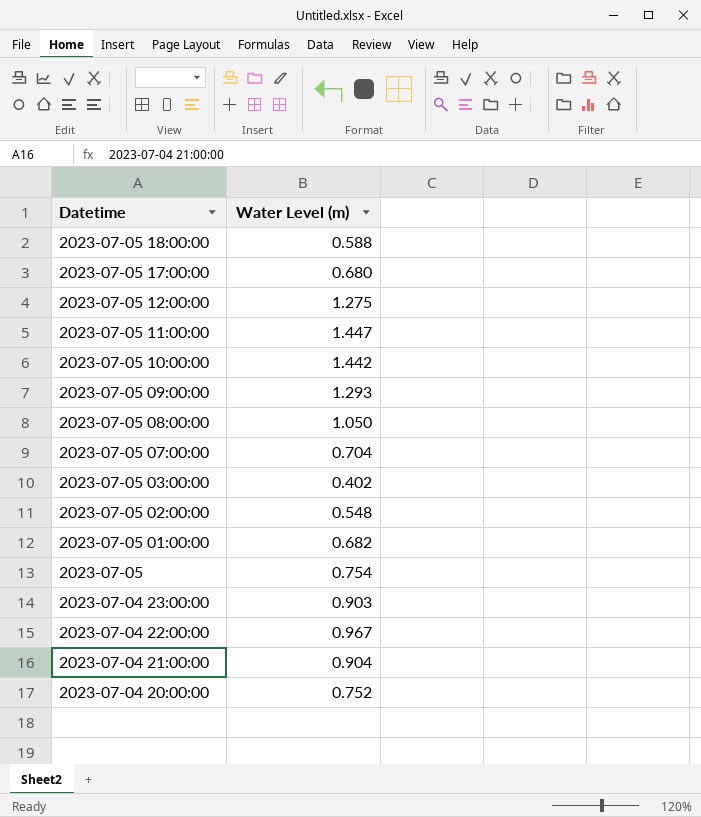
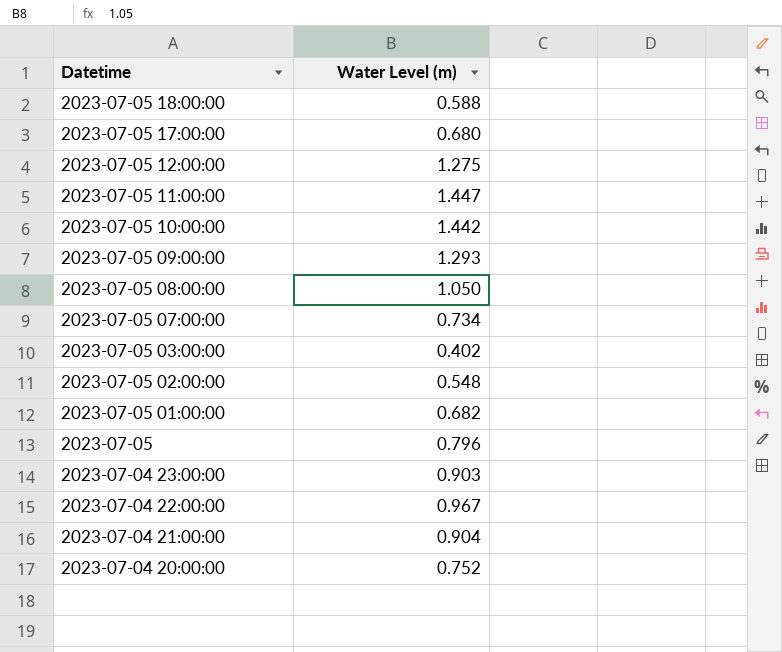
2023-07-05 07:00:00 | Water Level (m): 0.704 -> 0.734
2023-07-05 | Water Level (m): 0.754 -> 0.796

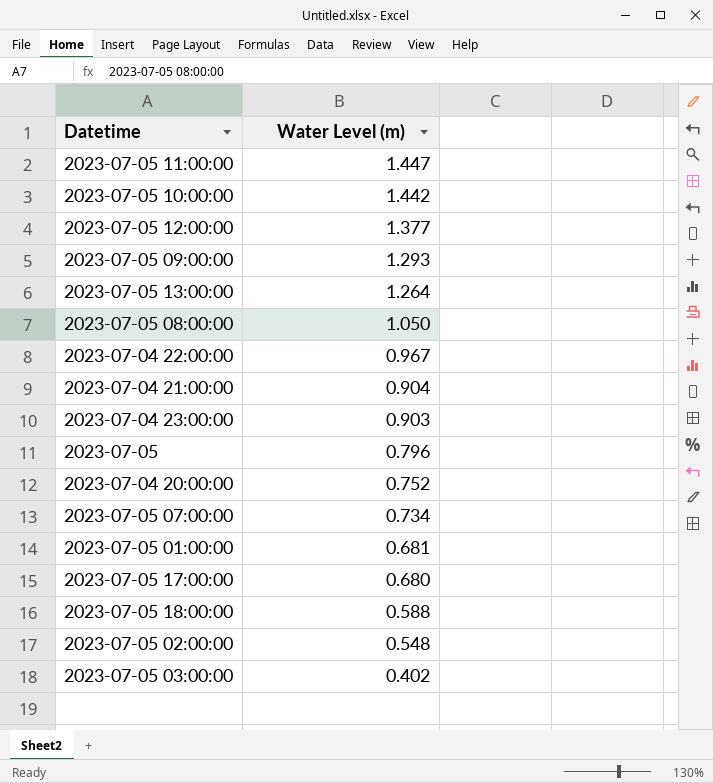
row order: Datetime descending -> Water Level (m) descending
2023-07-05 12:00:00 | Water Level (m): 1.275 -> 1.377
row 2023-07-05 13:00:00: none -> 1.264
2023-07-05 01:00:00 | Water Level (m): 0.682 -> 0.681

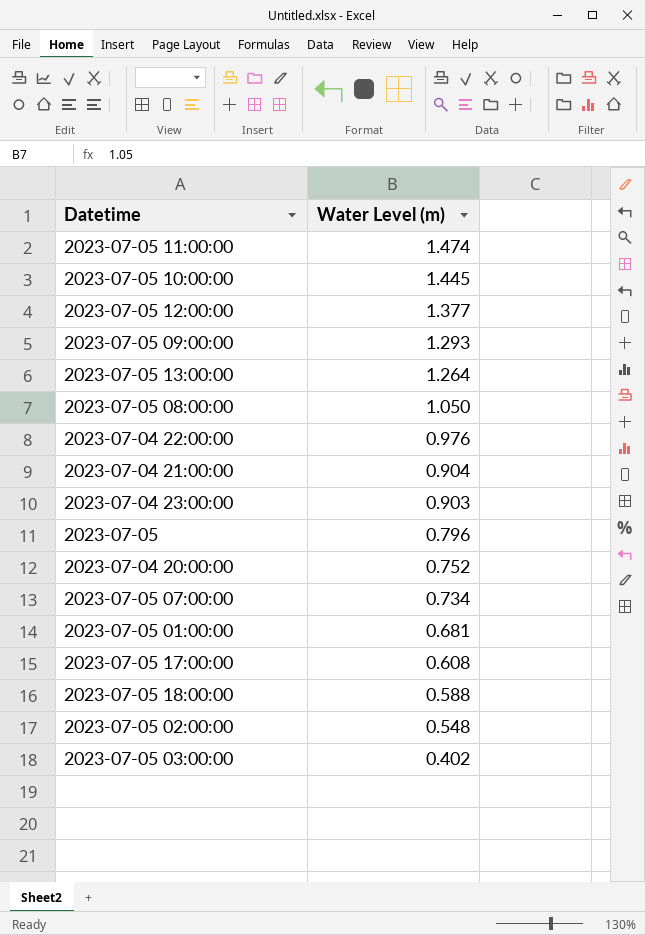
2023-07-05 11:00:00 | Water Level (m): 1.447 -> 1.474
2023-07-05 10:00:00 | Water Level (m): 1.442 -> 1.445
2023-07-04 22:00:00 | Water Level (m): 0.967 -> 0.976
2023-07-05 17:00:00 | Water Level (m): 0.680 -> 0.608

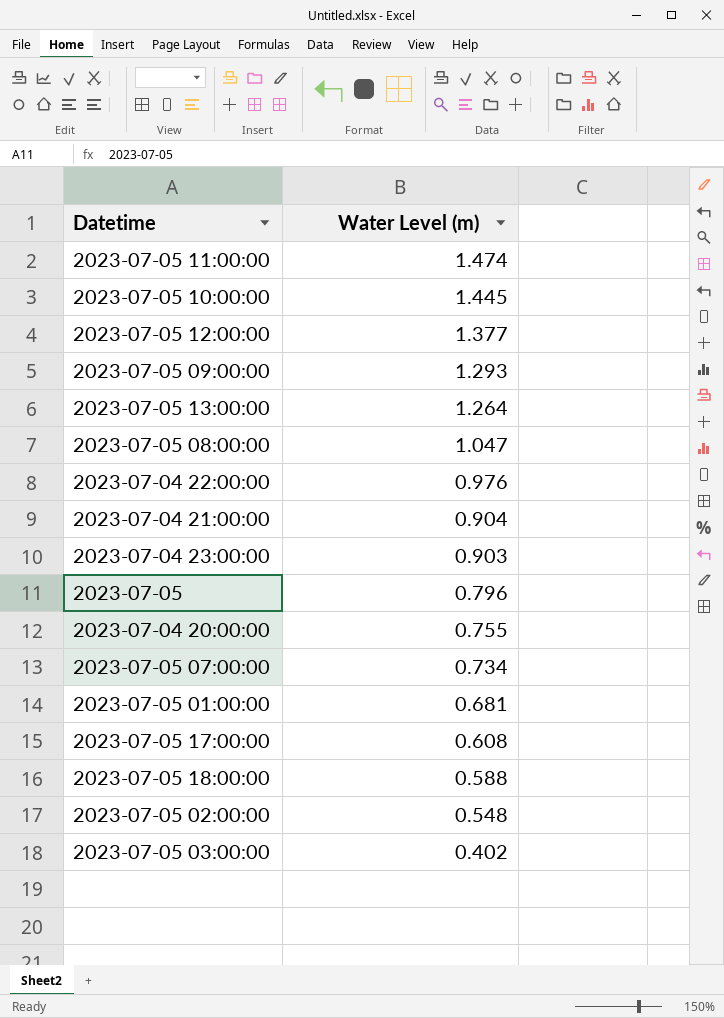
2023-07-05 08:00:00 | Water Level (m): 1.050 -> 1.047
2023-07-04 20:00:00 | Water Level (m): 0.752 -> 0.755

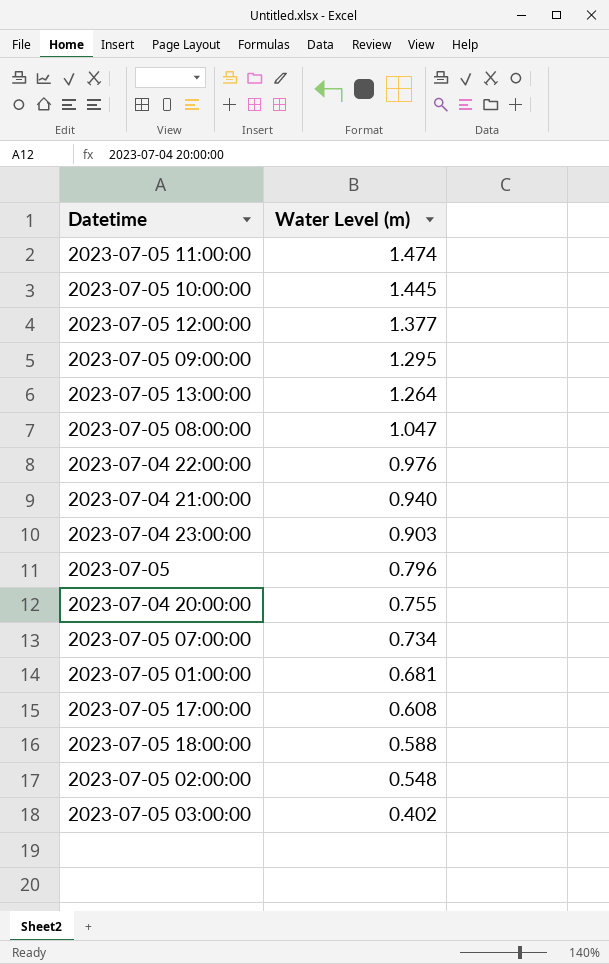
2023-07-05 09:00:00 | Water Level (m): 1.293 -> 1.295
2023-07-04 21:00:00 | Water Level (m): 0.904 -> 0.940

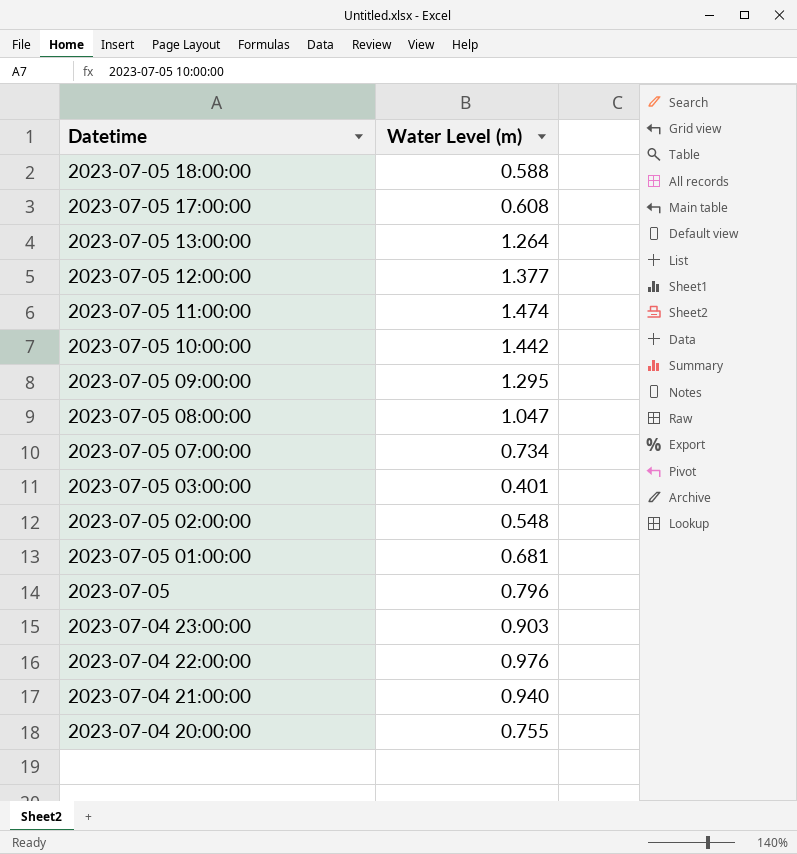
row order: Water Level (m) descending -> Datetime descending
2023-07-05 10:00:00 | Water Level (m): 1.445 -> 1.442
2023-07-05 03:00:00 | Water Level (m): 0.402 -> 0.401

